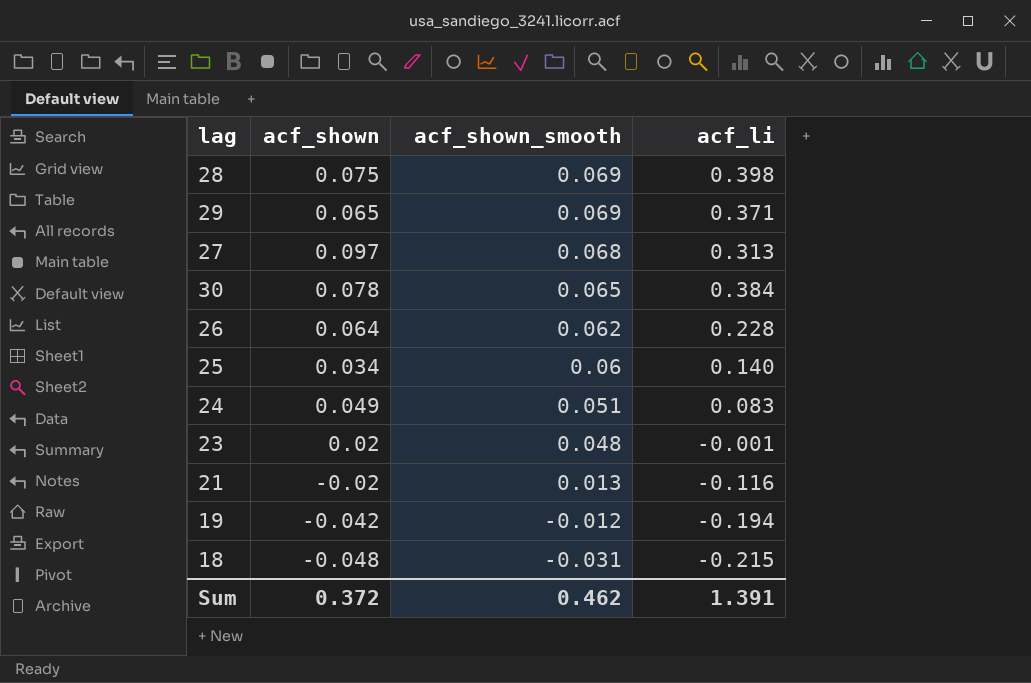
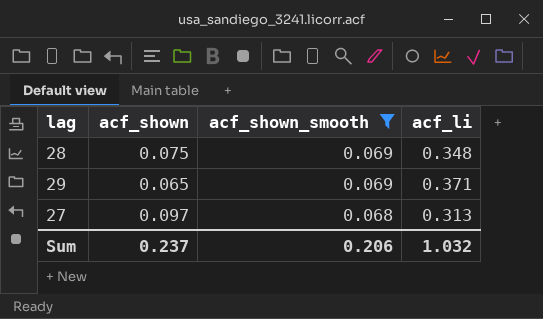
filter: none -> acf_shown_smooth >= 0.068
28 | acf_li: 0.398 -> 0.348
Sum | acf_shown: 0.372 -> 0.237
Sum | acf_shown_smooth: 0.462 -> 0.206
Sum | acf_li: 1.391 -> 1.032

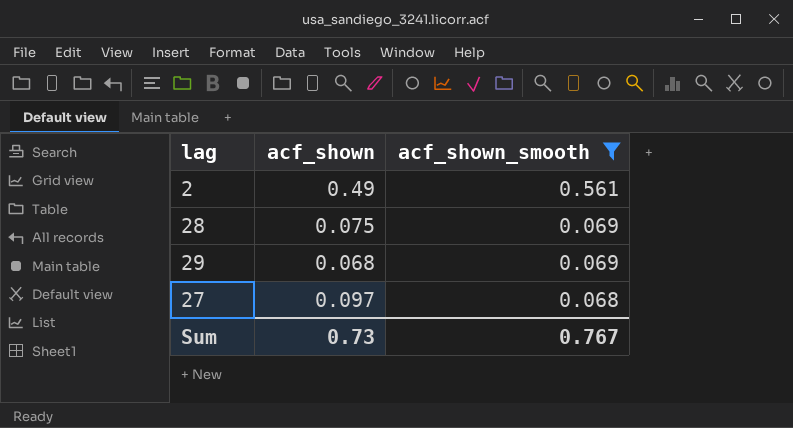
column acf_li | position: 4 -> none
row 2: none -> 0.49 | 0.561
29 | acf_shown: 0.065 -> 0.068
Sum | acf_shown: 0.237 -> 0.73
Sum | acf_shown_smooth: 0.206 -> 0.767

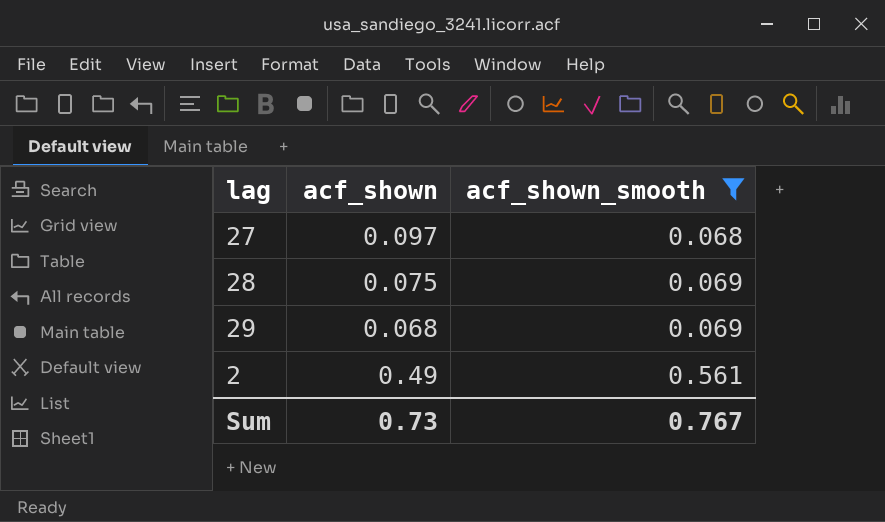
row order: acf_shown_smooth descending -> acf_shown_smooth ascending

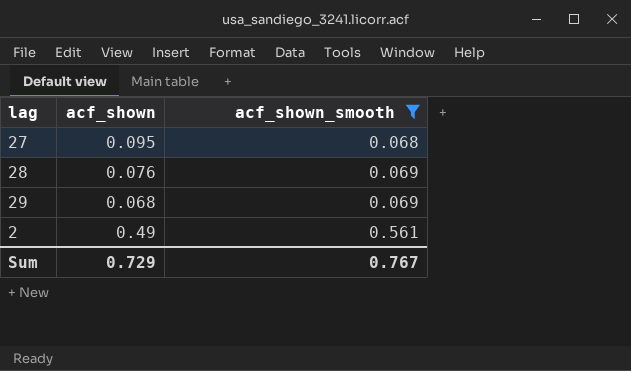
27 | acf_shown: 0.097 -> 0.095
28 | acf_shown: 0.075 -> 0.076
Sum | acf_shown: 0.73 -> 0.729

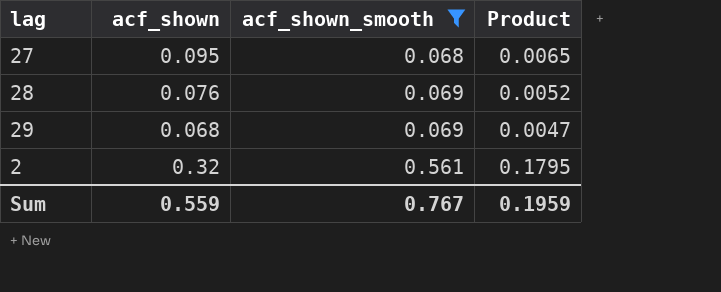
column Product | formula: none -> [acf_shown] * [acf_shown_smooth]
2 | acf_shown: 0.49 -> 0.32
Sum | acf_shown: 0.729 -> 0.559

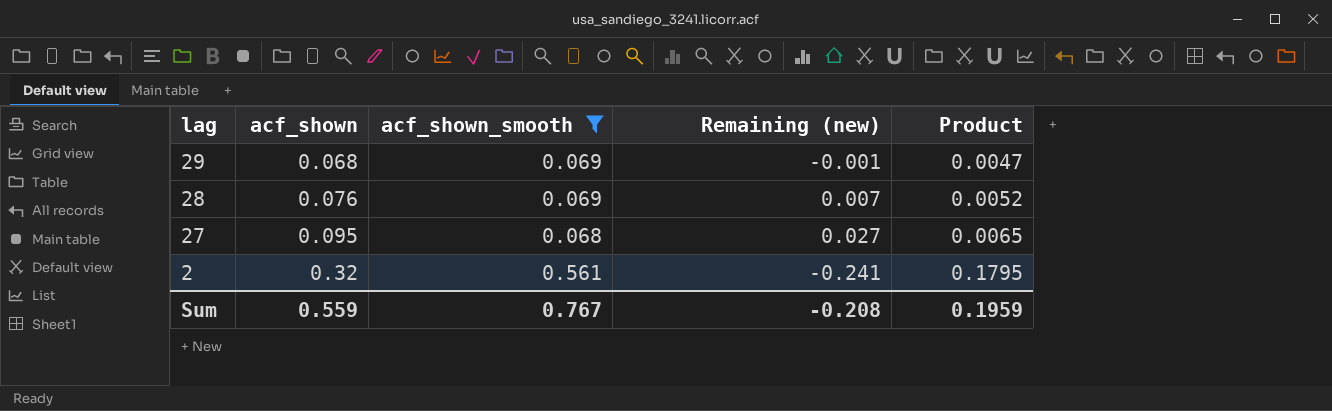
row order: acf_shown_smooth ascending -> lag descending
column Remaining (new) | formula: none -> [acf_shown] - [acf_shown_smooth]

